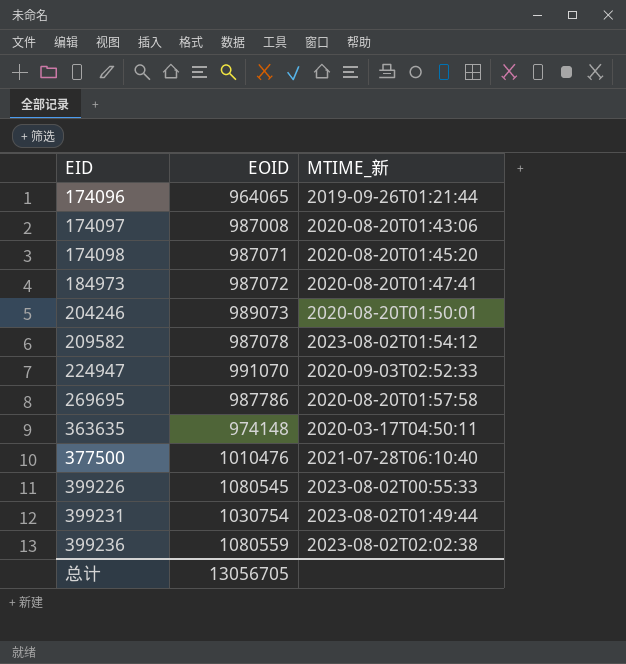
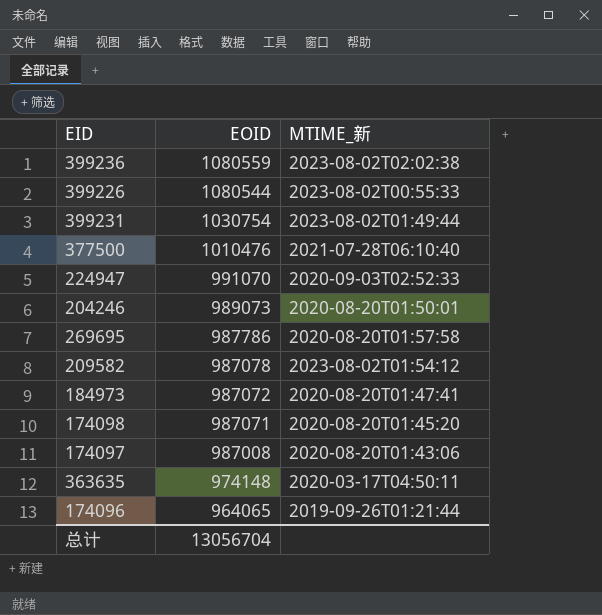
row order: EID ascending -> EOID descending
399226 | EOID: 1080545 -> 1080544
总计 | EOID: 13056705 -> 13056704

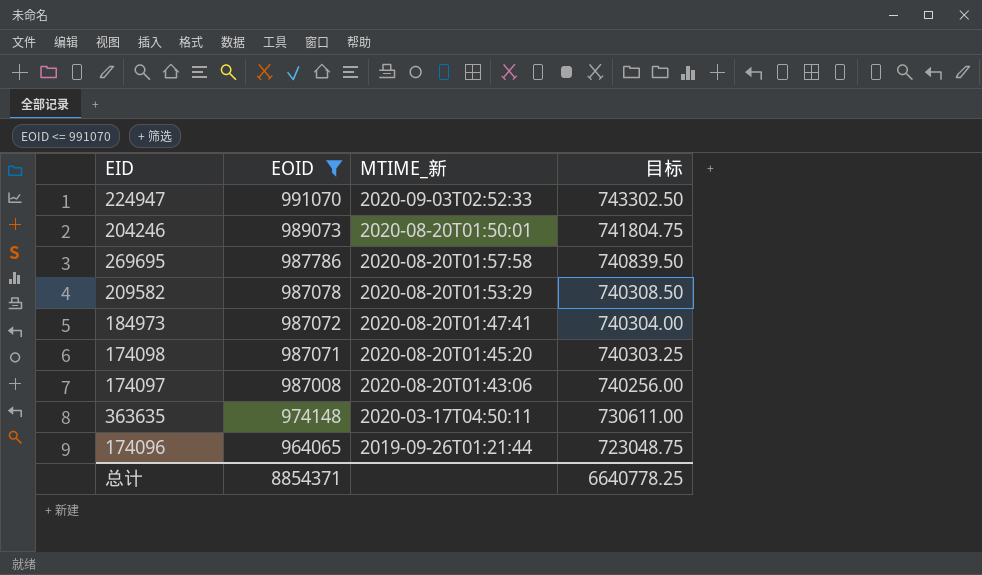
filter: none -> EOID <= 991070
column 目标 | formula: none -> [EOID] * 0.75
209582 | MTIME_新: 2023-08-02T01:54:12 -> 2020-08-20T01:53:29
总计 | EOID: 13056704 -> 8854371

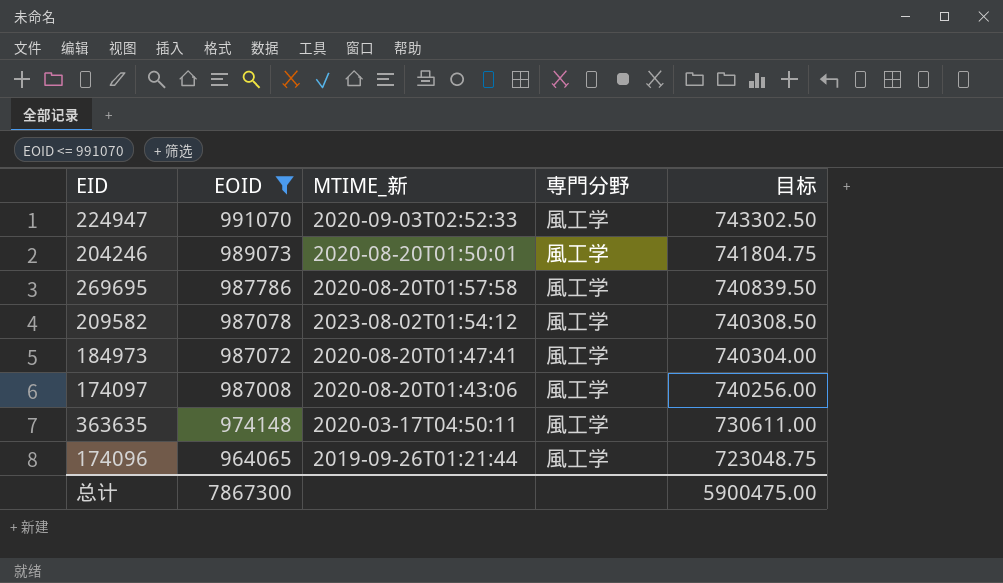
column 専門分野 | position: none -> 4
row 174098: 987071 | 2020-08-20T01:45:20 | 740303.25 -> none
209582 | MTIME_新: 2020-08-20T01:53:29 -> 2023-08-02T01:54:12
总计 | EOID: 8854371 -> 7867300
总计 | 目标: 6640778.25 -> 5900475.00

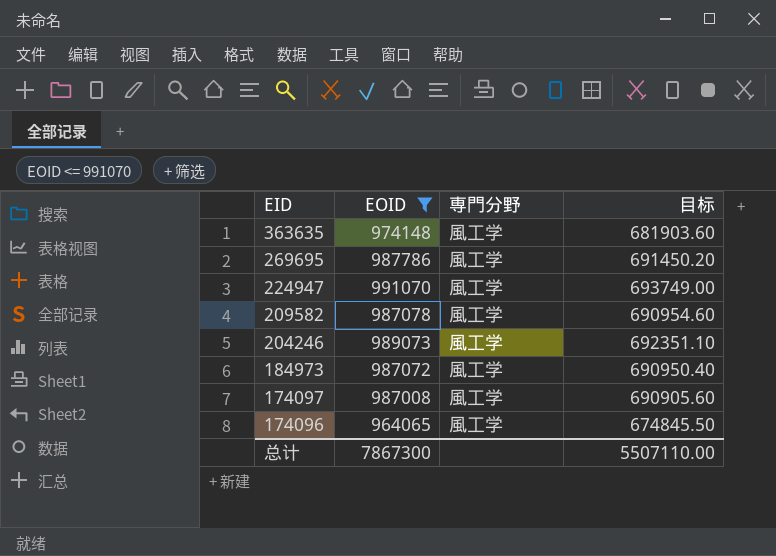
row order: EOID descending -> EID descending
column MTIME_新 | position: 3 -> none
column 目标 | formula: [EOID] * 0.75 -> [EOID] * 0.7
总计 | 目标: 5900475.00 -> 5507110.00

